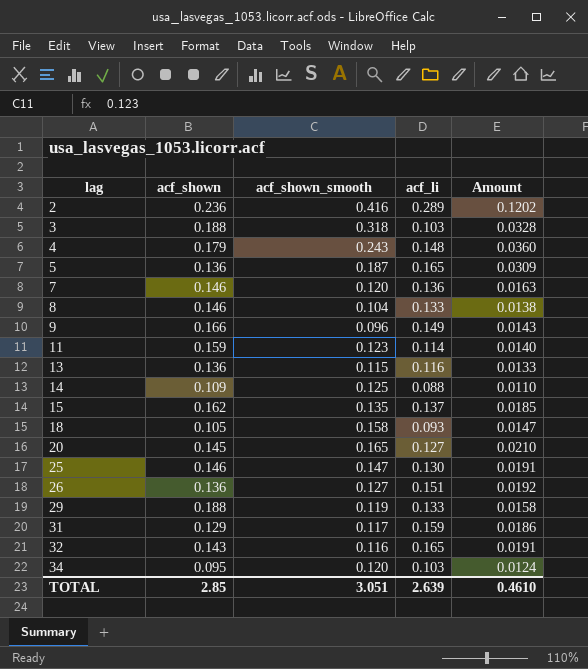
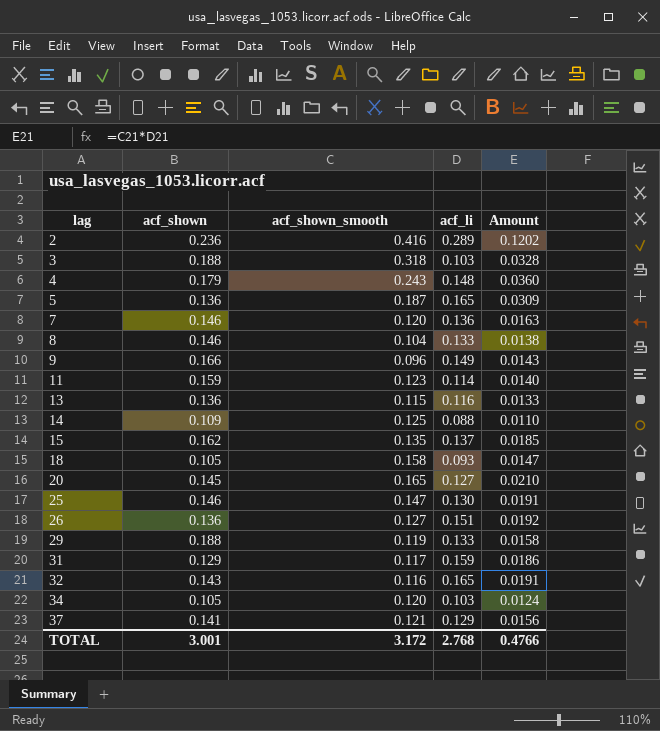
34 | acf_shown: 0.095 -> 0.105
row 37: none -> 0.141 | 0.121 | 0.129 | 0.0156
TOTAL | acf_shown: 2.85 -> 3.001
TOTAL | acf_shown_smooth: 3.051 -> 3.172
TOTAL | acf_li: 2.639 -> 2.768
TOTAL | Amount: 0.4610 -> 0.4766

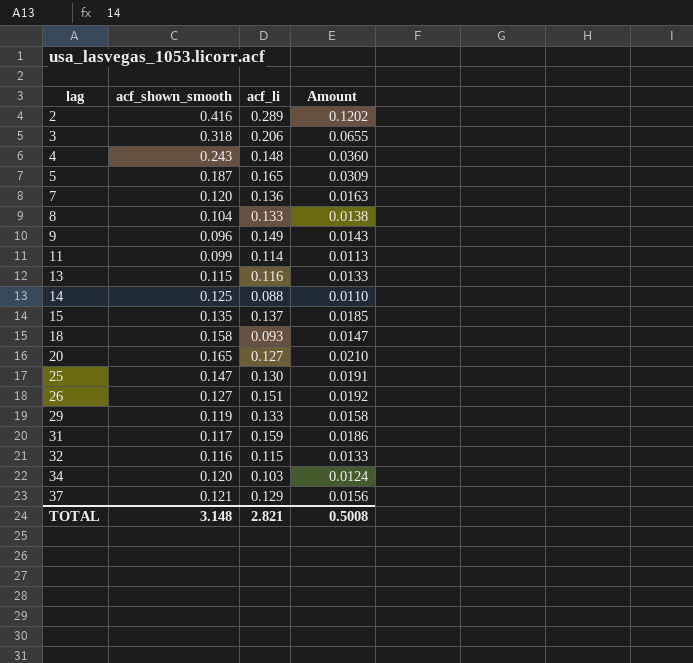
column acf_shown | position: 2 -> none
3 | acf_li: 0.103 -> 0.206
3 | Amount: 0.0328 -> 0.0655
11 | acf_shown_smooth: 0.123 -> 0.099
11 | Amount: 0.0140 -> 0.0113
32 | acf_li: 0.165 -> 0.115
32 | Amount: 0.0191 -> 0.0133
TOTAL | acf_shown_smooth: 3.172 -> 3.148
TOTAL | acf_li: 2.768 -> 2.821
TOTAL | Amount: 0.4766 -> 0.5008

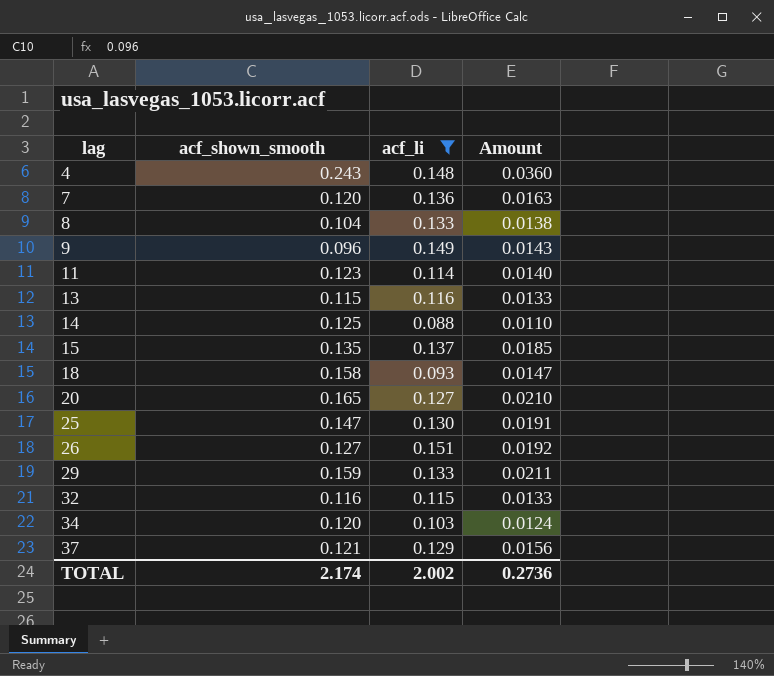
filter: none -> acf_li <= 0.151
11 | acf_shown_smooth: 0.099 -> 0.123
11 | Amount: 0.0113 -> 0.0140
29 | acf_shown_smooth: 0.119 -> 0.159
29 | Amount: 0.0158 -> 0.0211
TOTAL | acf_shown_smooth: 3.148 -> 2.174
TOTAL | acf_li: 2.821 -> 2.002
TOTAL | Amount: 0.5008 -> 0.2736

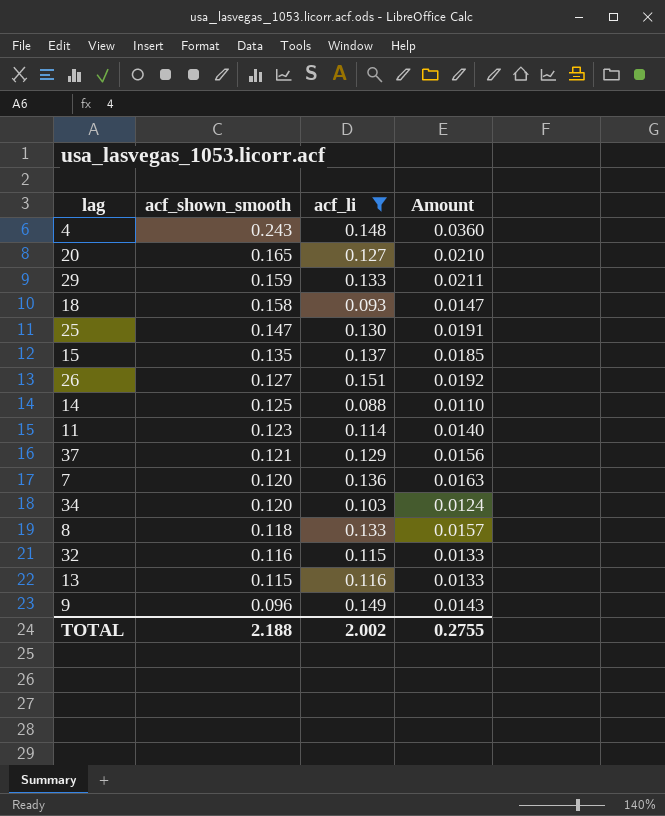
row order: lag ascending -> acf_shown_smooth descending
8 | acf_shown_smooth: 0.104 -> 0.118
8 | Amount: 0.0138 -> 0.0157
TOTAL | acf_shown_smooth: 2.174 -> 2.188
TOTAL | Amount: 0.2736 -> 0.2755

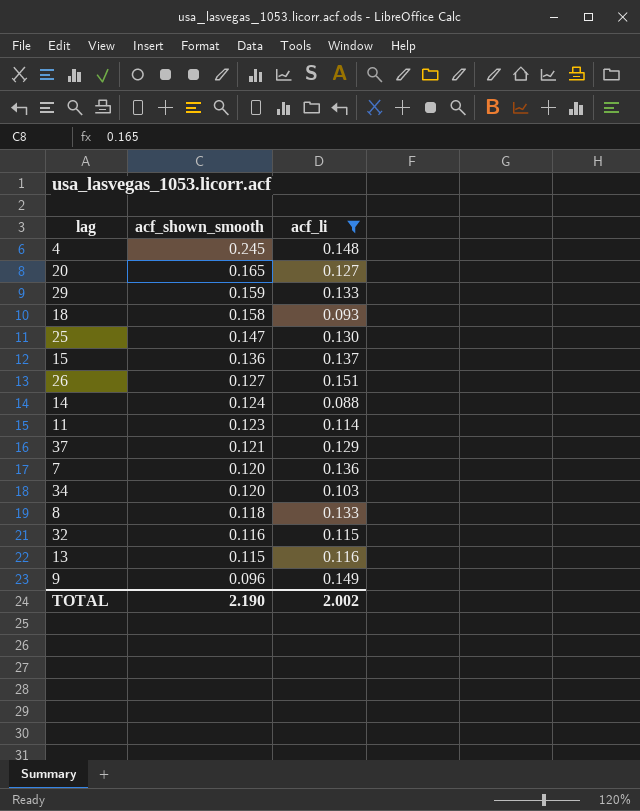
column Amount | formula: [acf_shown_smooth] * [acf_li] -> none
4 | acf_shown_smooth: 0.243 -> 0.245
15 | acf_shown_smooth: 0.135 -> 0.136
14 | acf_shown_smooth: 0.125 -> 0.124
TOTAL | acf_shown_smooth: 2.188 -> 2.190

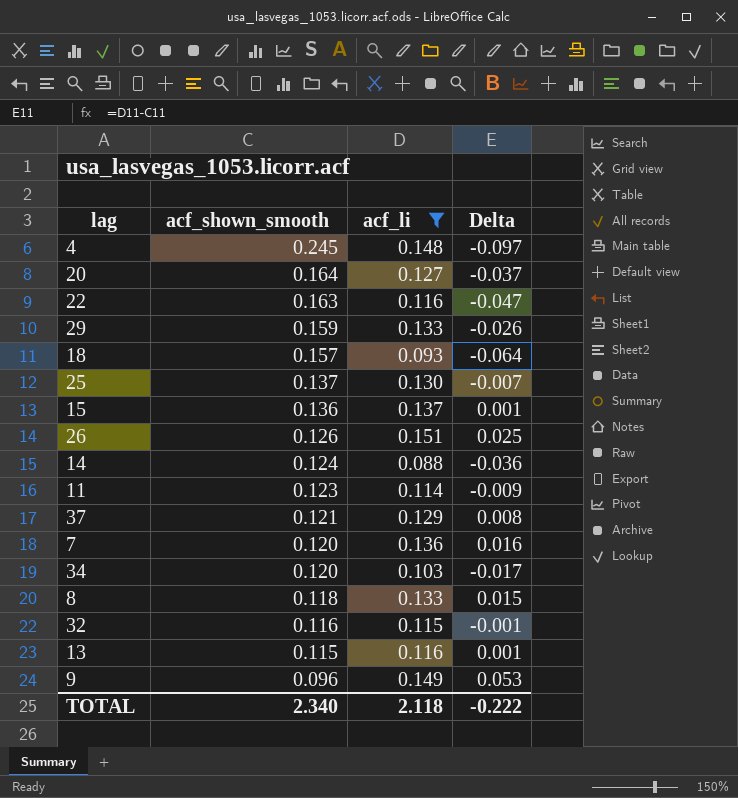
column Delta | formula: none -> [acf_li] - [acf_shown_smooth]
20 | acf_shown_smooth: 0.165 -> 0.164
row 22: none -> 0.163 | 0.116 | -0.047
18 | acf_shown_smooth: 0.158 -> 0.157
25 | acf_shown_smooth: 0.147 -> 0.137
26 | acf_shown_smooth: 0.127 -> 0.126
TOTAL | acf_shown_smooth: 2.190 -> 2.340
TOTAL | acf_li: 2.002 -> 2.118

